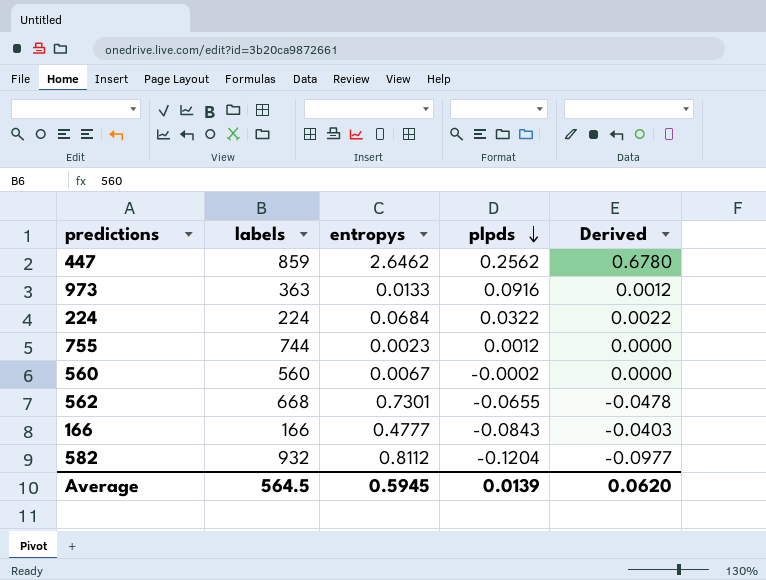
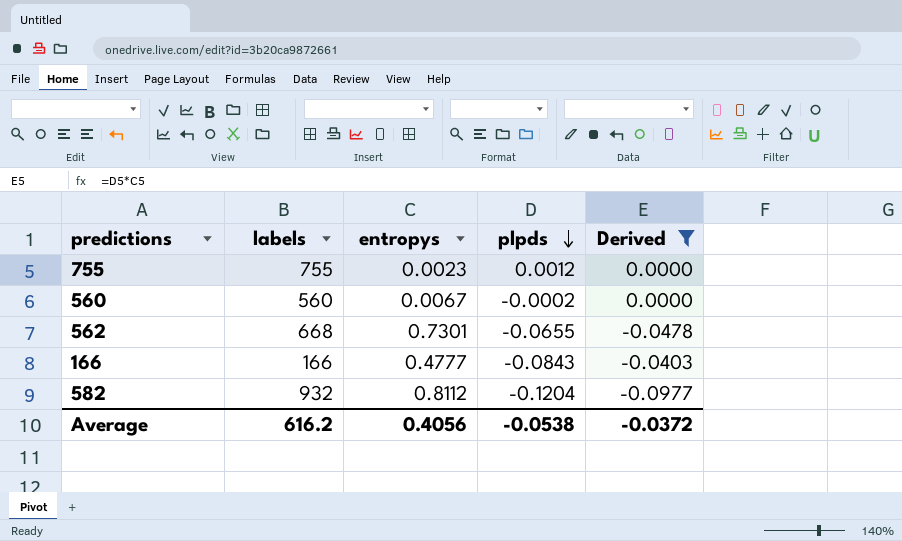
filter: none -> Derived <= 0.0000
755 | labels: 744 -> 755
Average | labels: 564.5 -> 616.2
Average | entropys: 0.5945 -> 0.4056
Average | plpds: 0.0139 -> -0.0538
Average | Derived: 0.0620 -> -0.0372

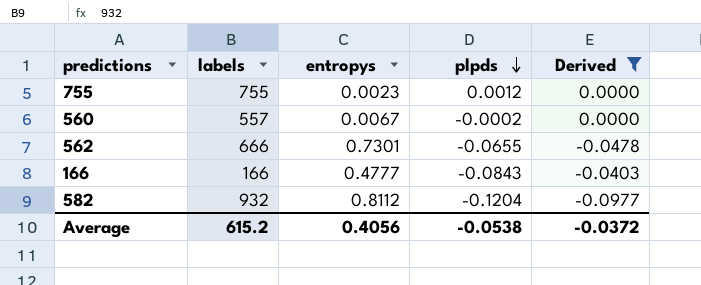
560 | labels: 560 -> 557
562 | labels: 668 -> 666
Average | labels: 616.2 -> 615.2

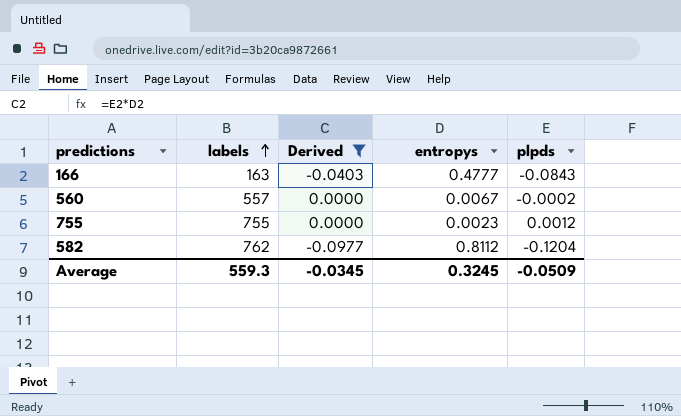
row order: plpds descending -> labels ascending
column Derived | position: 5 -> 3
row 562: 666 | 0.7301 | -0.0655 | -0.0478 -> none
166 | labels: 166 -> 163
582 | labels: 932 -> 762
Average | labels: 615.2 -> 559.3
Average | Derived: -0.0372 -> -0.0345
Average | entropys: 0.4056 -> 0.3245
Average | plpds: -0.0538 -> -0.0509

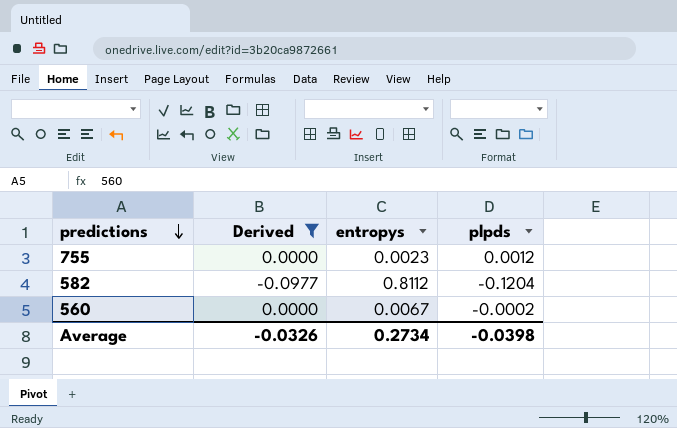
row order: labels ascending -> predictions descending
column labels | position: 2 -> none
row 166: 163 | -0.0403 | 0.4777 | -0.0843 -> none
Average | Derived: -0.0345 -> -0.0326
Average | entropys: 0.3245 -> 0.2734
Average | plpds: -0.0509 -> -0.0398

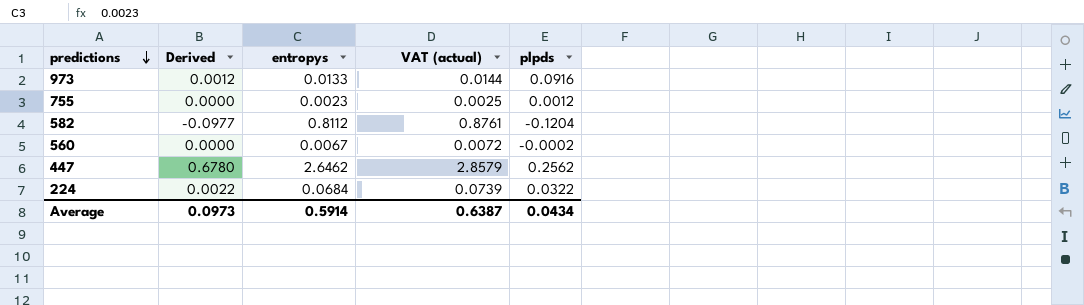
filter: Derived <= 0.0000 -> none
column VAT (actual) | formula: none -> [entropys] * 1.08
Average | Derived: -0.0326 -> 0.0973
Average | entropys: 0.2734 -> 0.5914
Average | plpds: -0.0398 -> 0.0434

